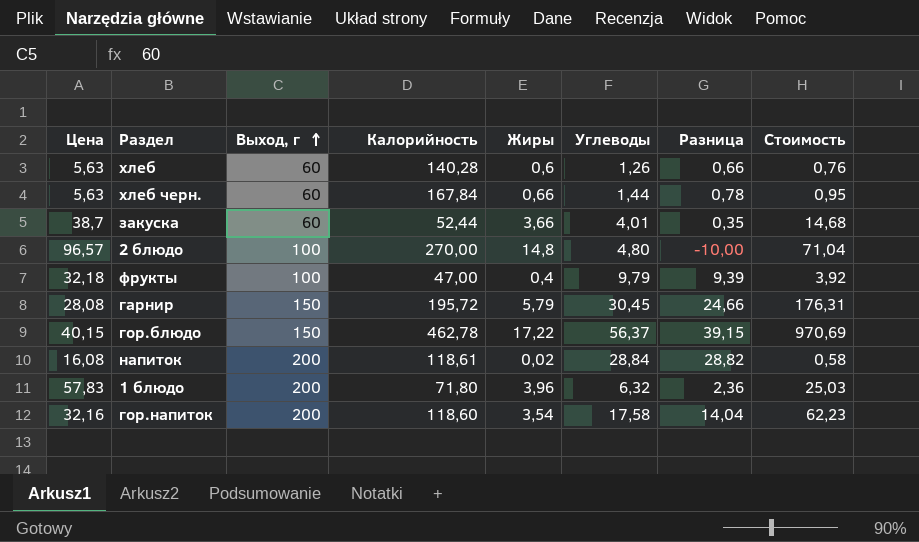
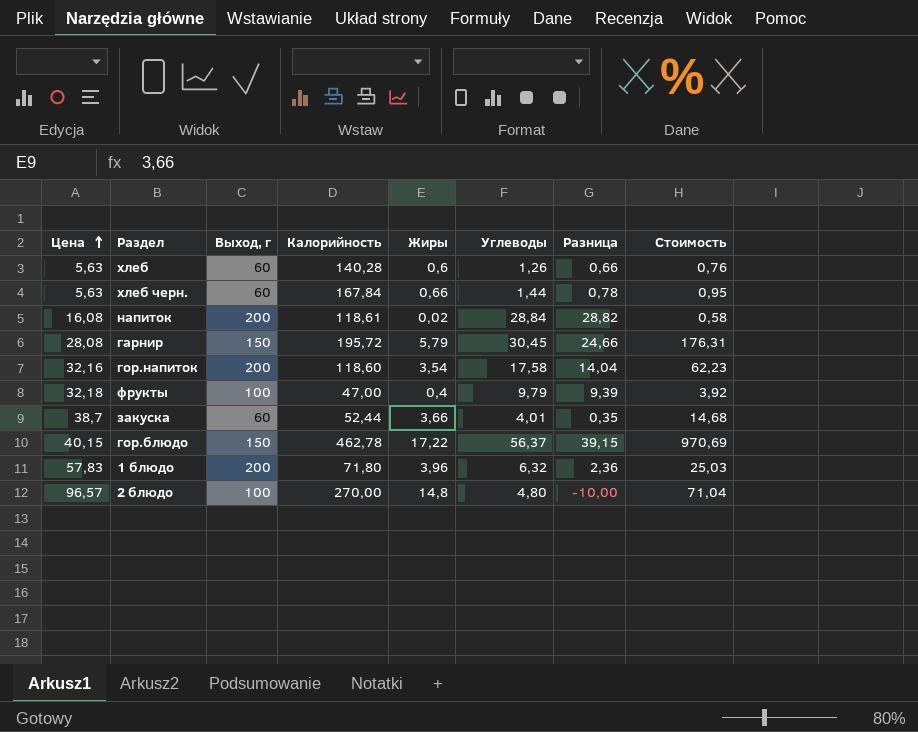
row order: Выход, г ascending -> Цена ascending

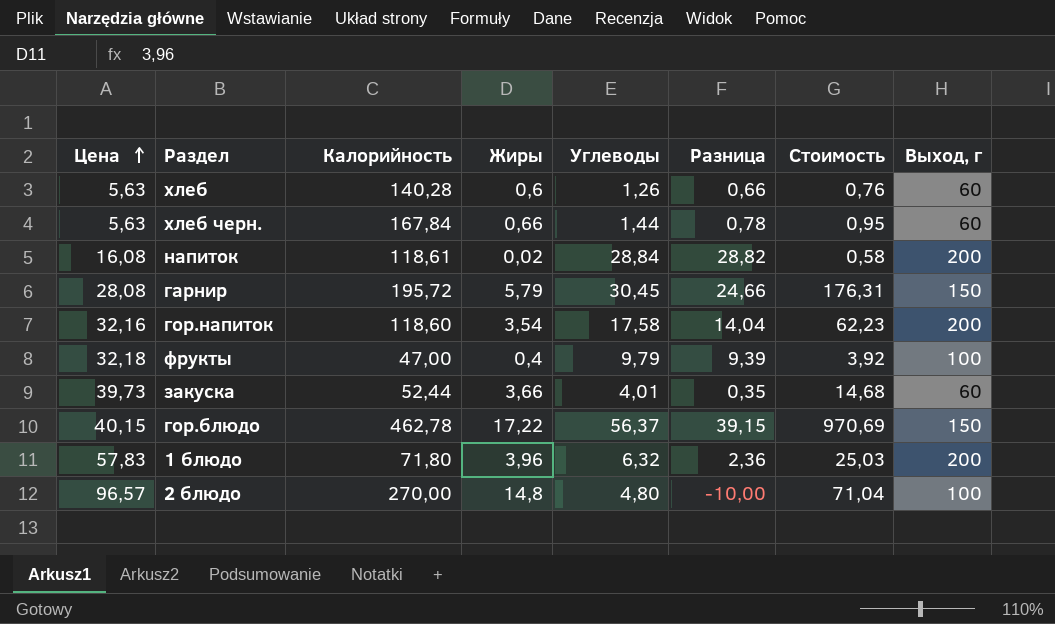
column Выход, г | position: 3 -> 8
закуска | Цена: 38,7 -> 39,73

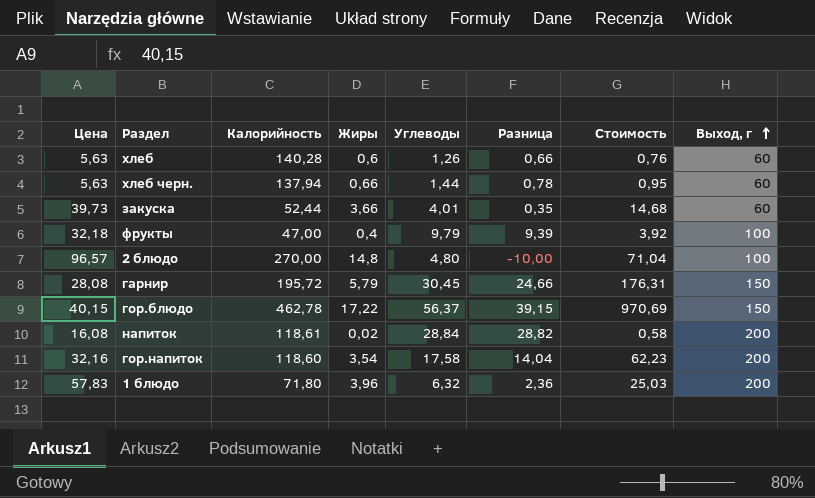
row order: Цена ascending -> Выход, г ascending
хлеб черн. | Калорийность: 167,84 -> 137,94

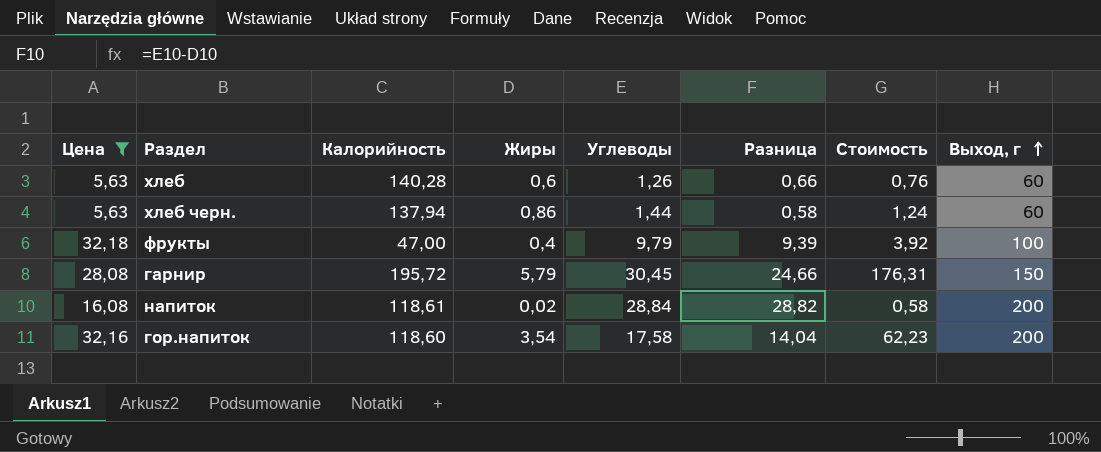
filter: none -> Цена <= 32,18
хлеб черн. | Жиры: 0,66 -> 0,86
хлеб черн. | Разница: 0,78 -> 0,58
хлеб черн. | Стоимость: 0,95 -> 1,24

